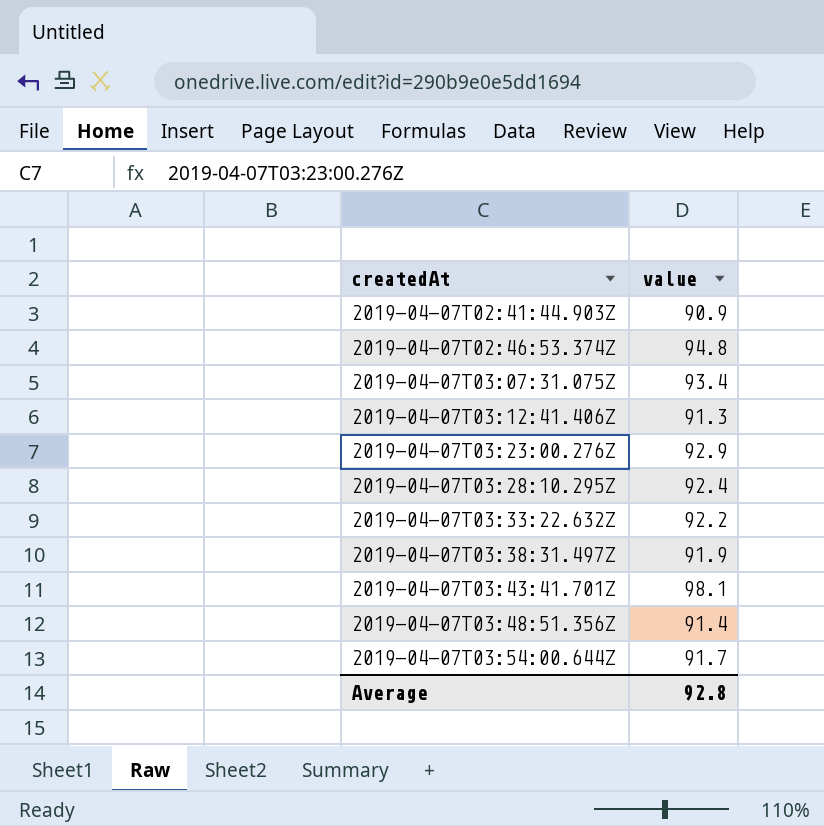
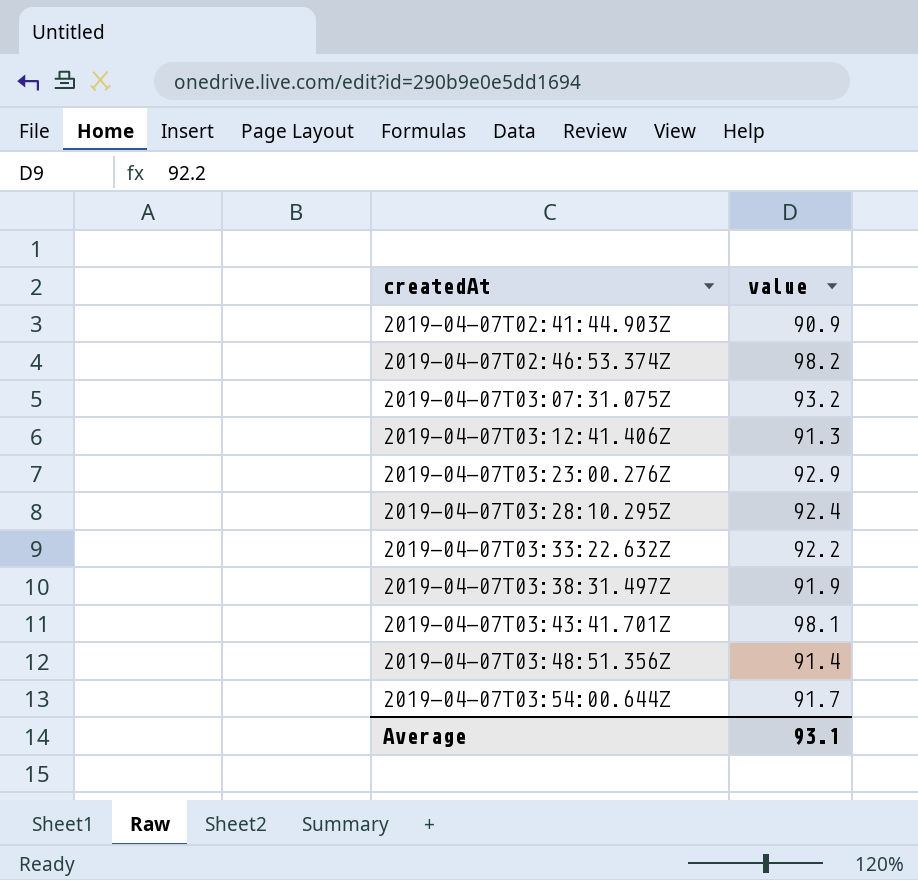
2019-04-07T02:46:53.374Z | value: 94.8 -> 98.2
2019-04-07T03:07:31.075Z | value: 93.4 -> 93.2
Average | value: 92.8 -> 93.1

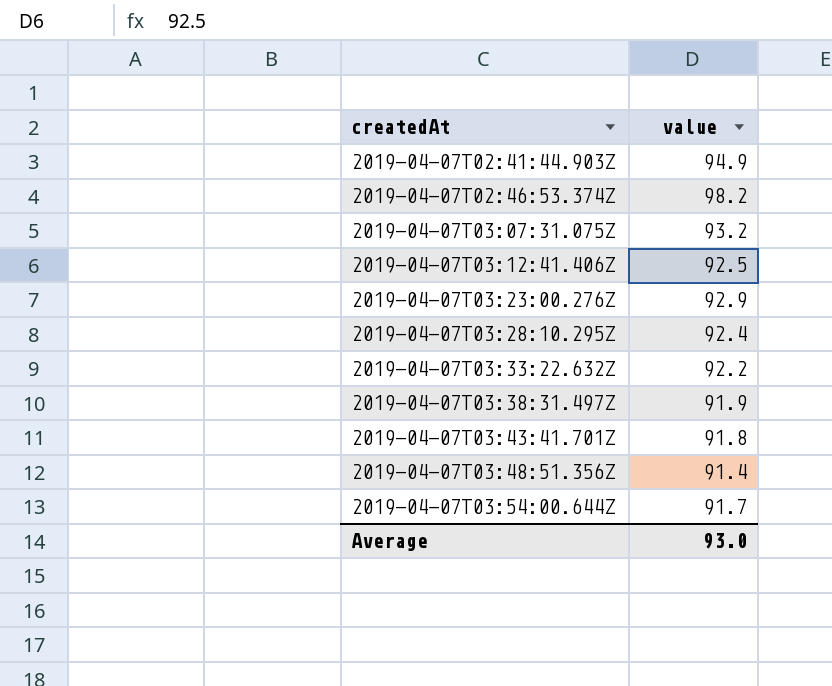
2019-04-07T02:41:44.903Z | value: 90.9 -> 94.9
2019-04-07T03:12:41.406Z | value: 91.3 -> 92.5
2019-04-07T03:43:41.701Z | value: 98.1 -> 91.8
Average | value: 93.1 -> 93.0

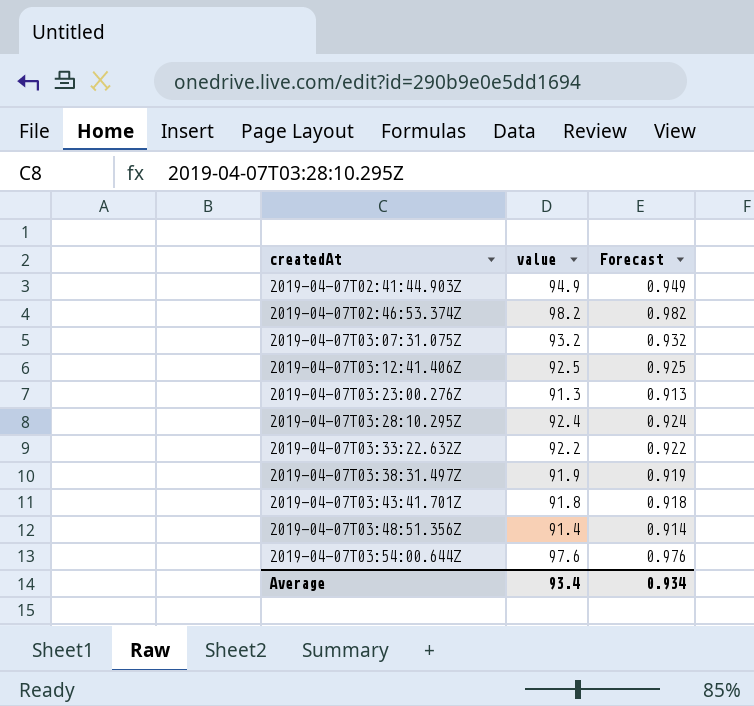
column Forecast | formula: none -> [value] * 0.01
2019-04-07T03:23:00.276Z | value: 92.9 -> 91.3
2019-04-07T03:54:00.644Z | value: 91.7 -> 97.6
Average | value: 93.0 -> 93.4

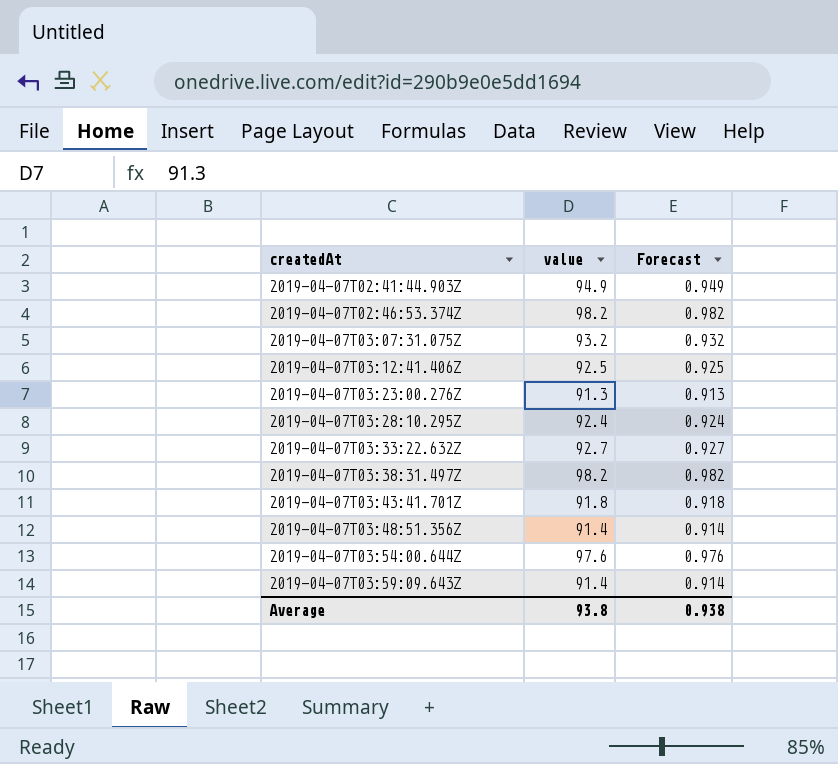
2019-04-07T03:33:22.632Z | value: 92.2 -> 92.7
2019-04-07T03:33:22.632Z | Forecast: 0.922 -> 0.927
2019-04-07T03:38:31.497Z | value: 91.9 -> 98.2
2019-04-07T03:38:31.497Z | Forecast: 0.919 -> 0.982
row 2019-04-07T03:59:09.643Z: none -> 91.4 | 0.914
Average | value: 93.4 -> 93.8
Average | Forecast: 0.934 -> 0.938

